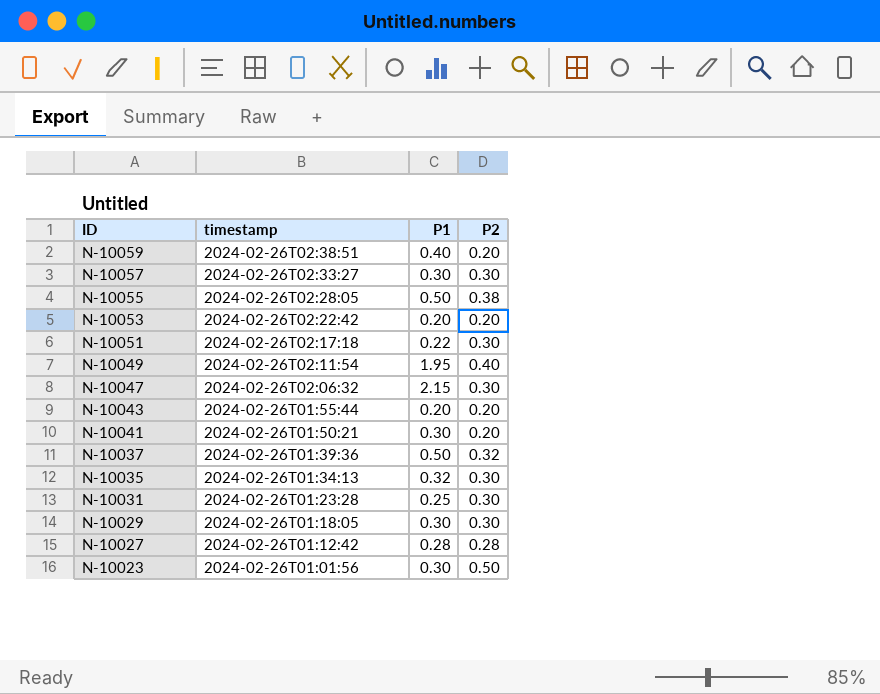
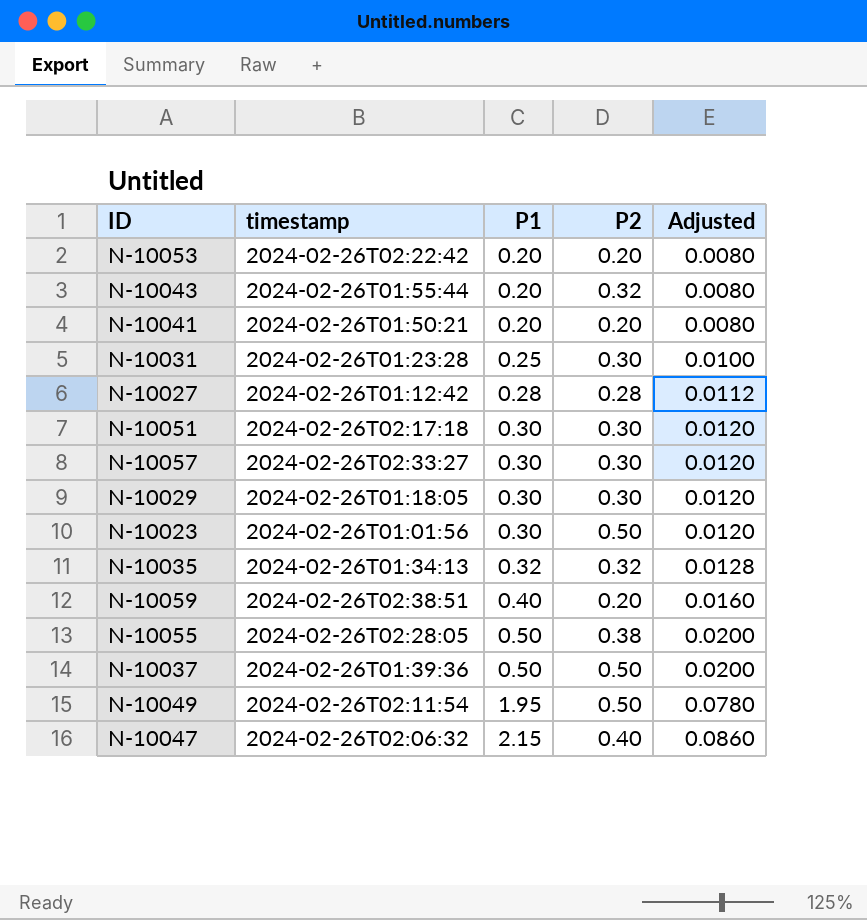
row order: ID descending -> P1 ascending
column Adjusted | formula: none -> [P1] * 0.04
N-10043 | P2: 0.20 -> 0.32
N-10041 | P1: 0.30 -> 0.20
N-10051 | P1: 0.22 -> 0.30
N-10035 | P2: 0.30 -> 0.32
N-10037 | P2: 0.32 -> 0.50
N-10049 | P2: 0.40 -> 0.50
N-10047 | P2: 0.30 -> 0.40

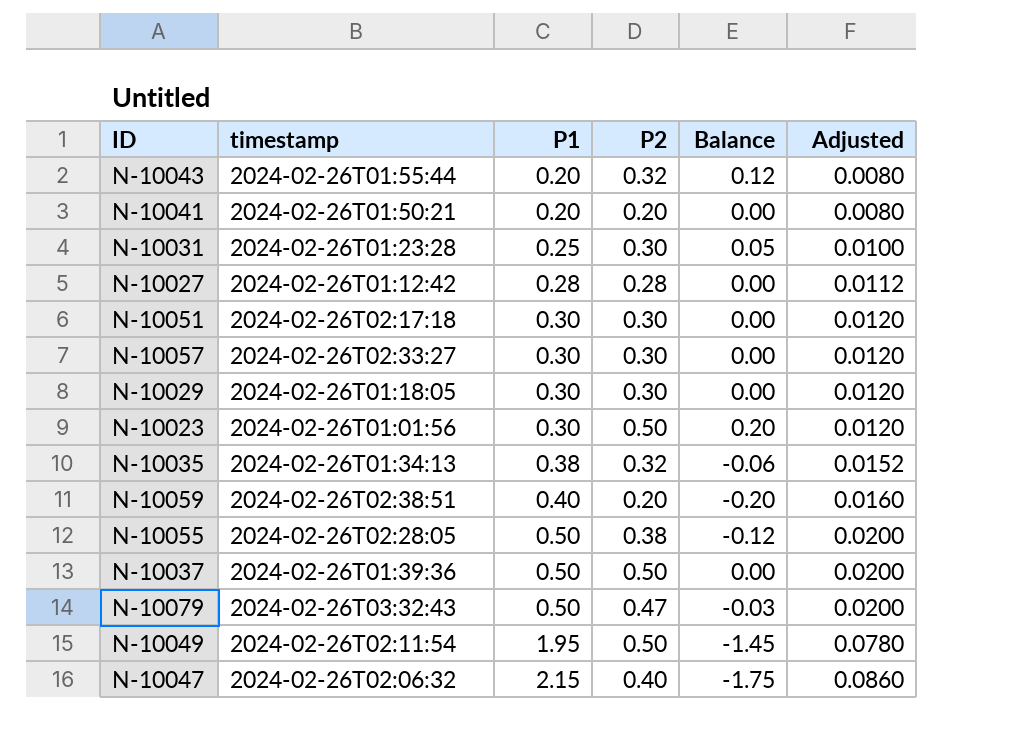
column Balance | formula: none -> [P2] - [P1]
row N-10053: 2024-02-26T02:22:42 | 0.20 | 0.20 | 0.0080 -> none
N-10035 | P1: 0.32 -> 0.38
N-10035 | Adjusted: 0.0128 -> 0.0152
row N-10079: none -> 2024-02-26T03:32:43 | 0.50 | 0.47 | -0.03 | 0.0200

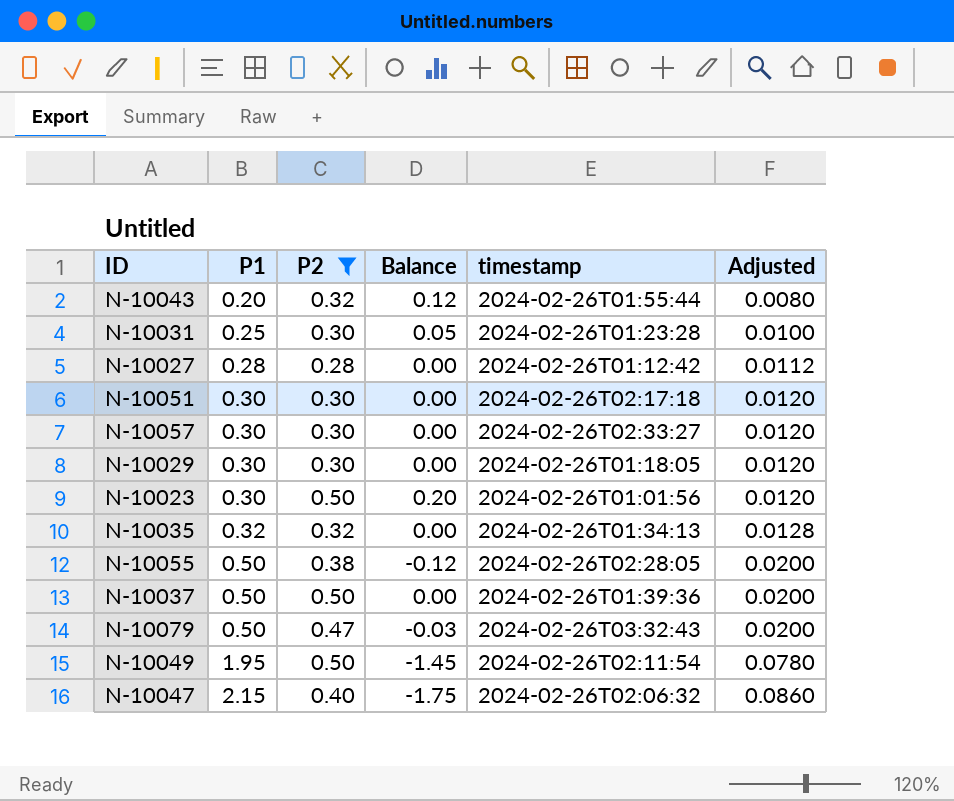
filter: none -> P2 != 0.20
column timestamp | position: 2 -> 5
N-10035 | P1: 0.38 -> 0.32
N-10035 | Balance: -0.06 -> 0.00
N-10035 | Adjusted: 0.0152 -> 0.0128

